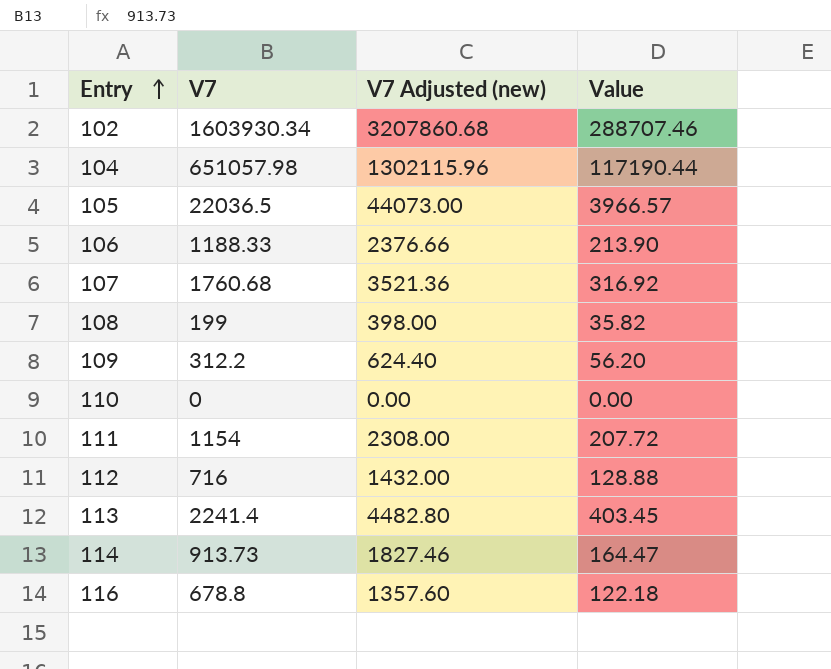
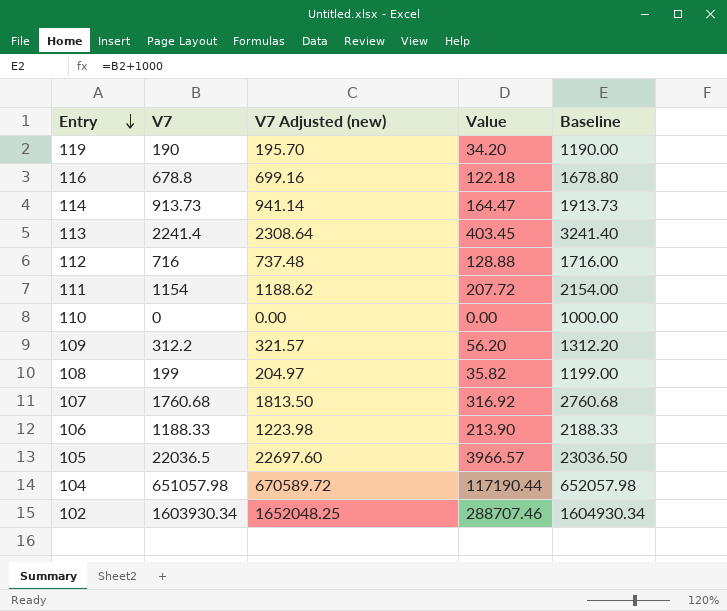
row order: Entry ascending -> Entry descending
column V7 Adjusted (new) | formula: [V7] * 2 -> [V7] * 1.03
column Baseline | formula: none -> [V7] + 1000
row 119: none -> 190 | 195.70 | 34.20 | 1190.00

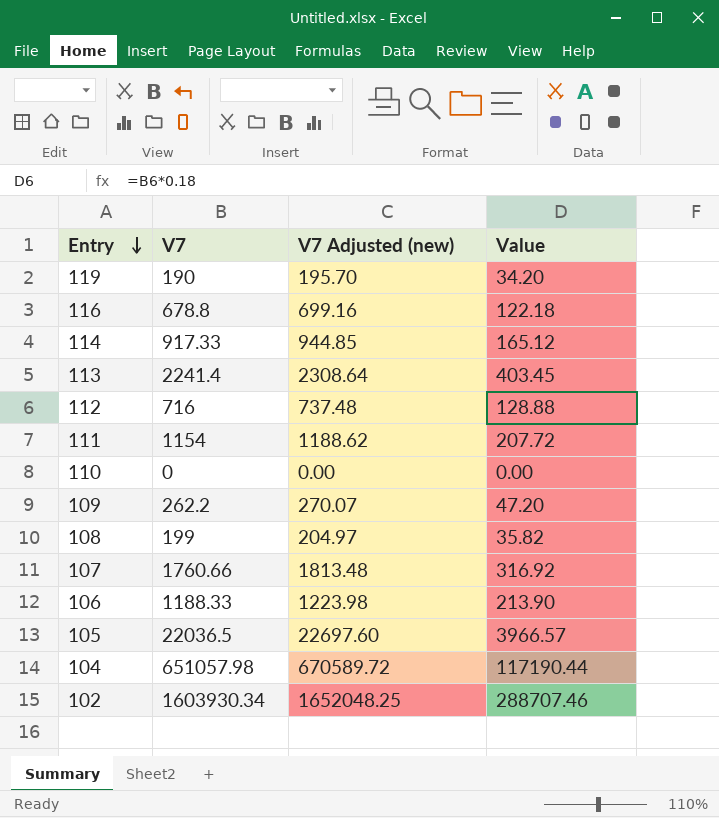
column Baseline | formula: [V7] + 1000 -> none
114 | V7: 913.73 -> 917.33
114 | V7 Adjusted (new): 941.14 -> 944.85
114 | Value: 164.47 -> 165.12
109 | V7: 312.2 -> 262.2
109 | V7 Adjusted (new): 321.57 -> 270.07
109 | Value: 56.20 -> 47.20
107 | V7: 1760.68 -> 1760.66
107 | V7 Adjusted (new): 1813.50 -> 1813.48

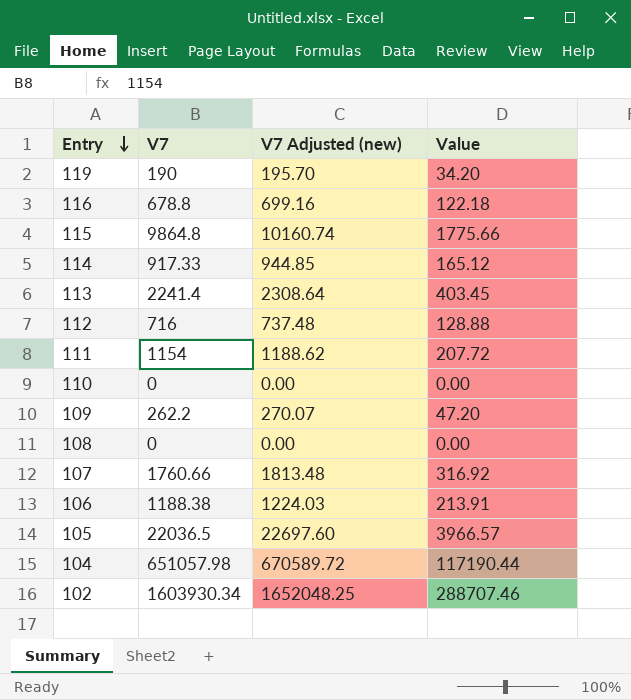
row 115: none -> 9864.8 | 10160.74 | 1775.66
108 | V7: 199 -> 0
108 | V7 Adjusted (new): 204.97 -> 0.00
108 | Value: 35.82 -> 0.00
106 | V7: 1188.33 -> 1188.38
106 | V7 Adjusted (new): 1223.98 -> 1224.03
106 | Value: 213.90 -> 213.91

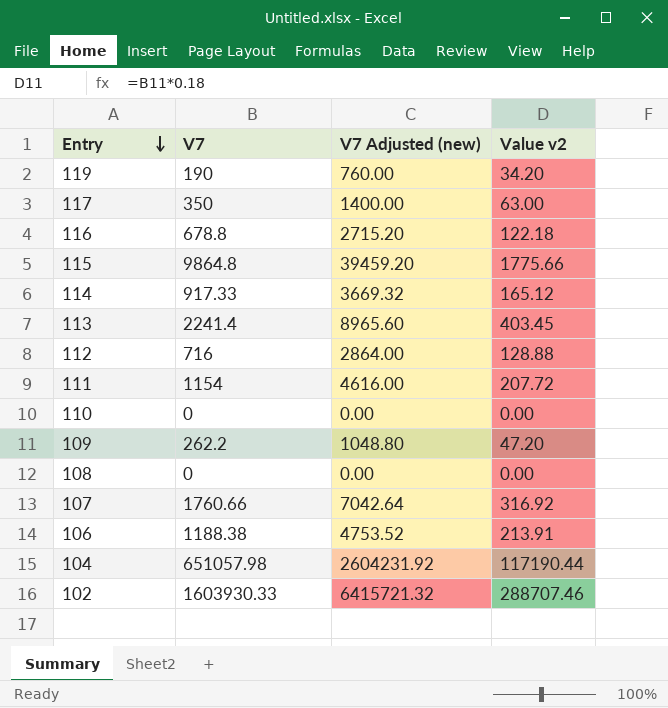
column V7 Adjusted (new) | formula: [V7] * 1.03 -> [V7] * 4
column name: Value -> Value v2
row 105: 22036.5 | 22697.60 | 3966.57 -> none
row 117: none -> 350 | 1400.00 | 63.00
102 | V7: 1603930.34 -> 1603930.33

